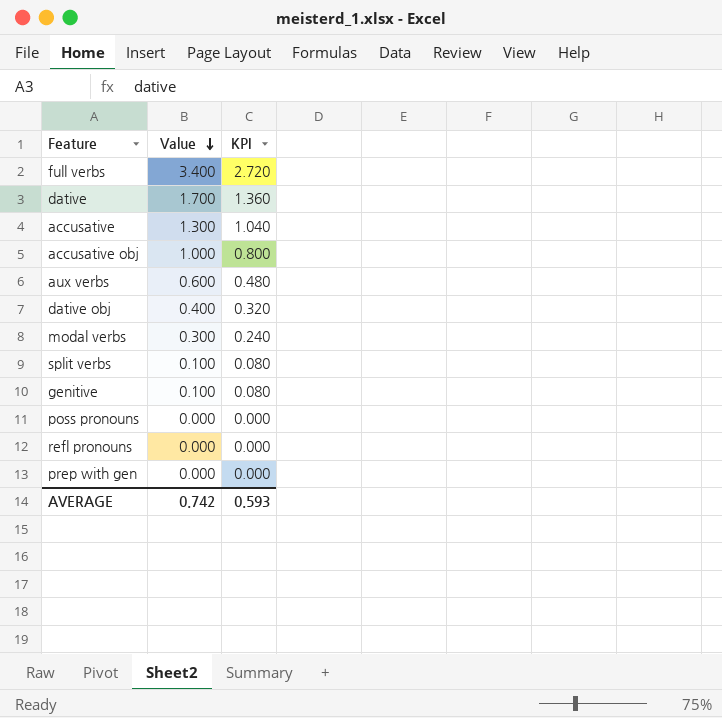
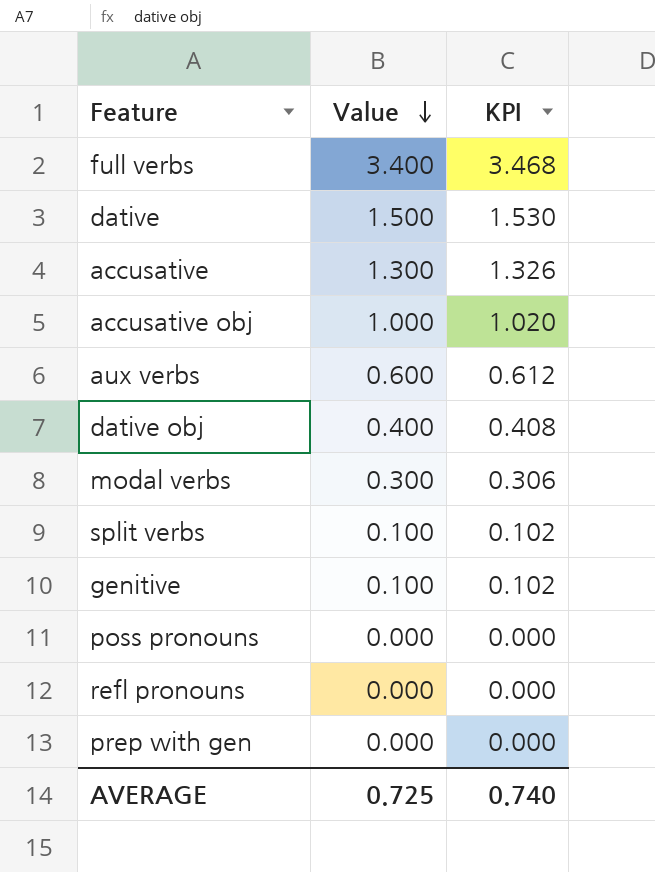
column KPI | formula: [Value] * 0.8 -> [Value] * 1.02
dative | Value: 1.700 -> 1.500
AVERAGE | Value: 0.742 -> 0.725
AVERAGE | KPI: 0.593 -> 0.740

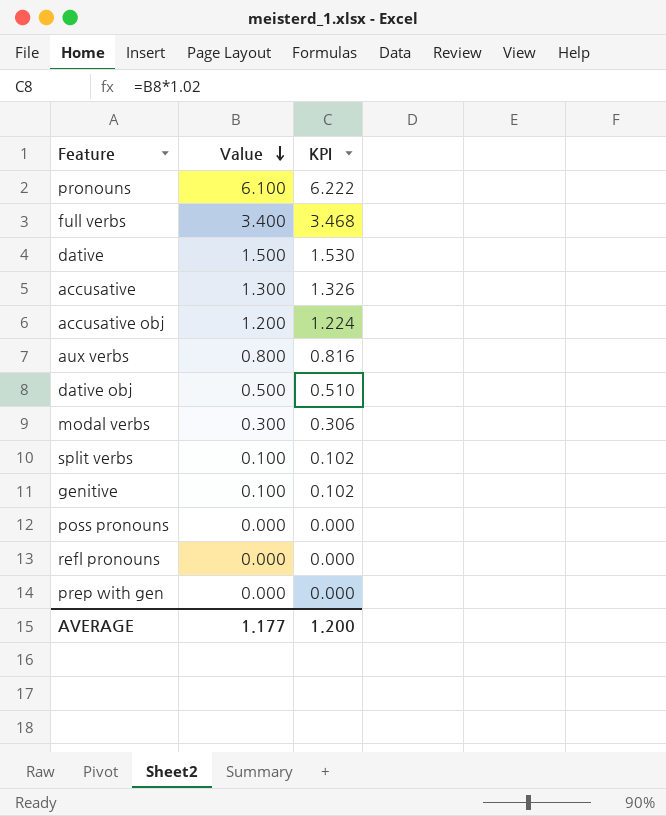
row pronouns: none -> 6.100 | 6.222
accusative obj | Value: 1.000 -> 1.200
accusative obj | KPI: 1.020 -> 1.224
aux verbs | Value: 0.600 -> 0.800
aux verbs | KPI: 0.612 -> 0.816
dative obj | Value: 0.400 -> 0.500
dative obj | KPI: 0.408 -> 0.510
AVERAGE | Value: 0.725 -> 1.177
AVERAGE | KPI: 0.740 -> 1.200

